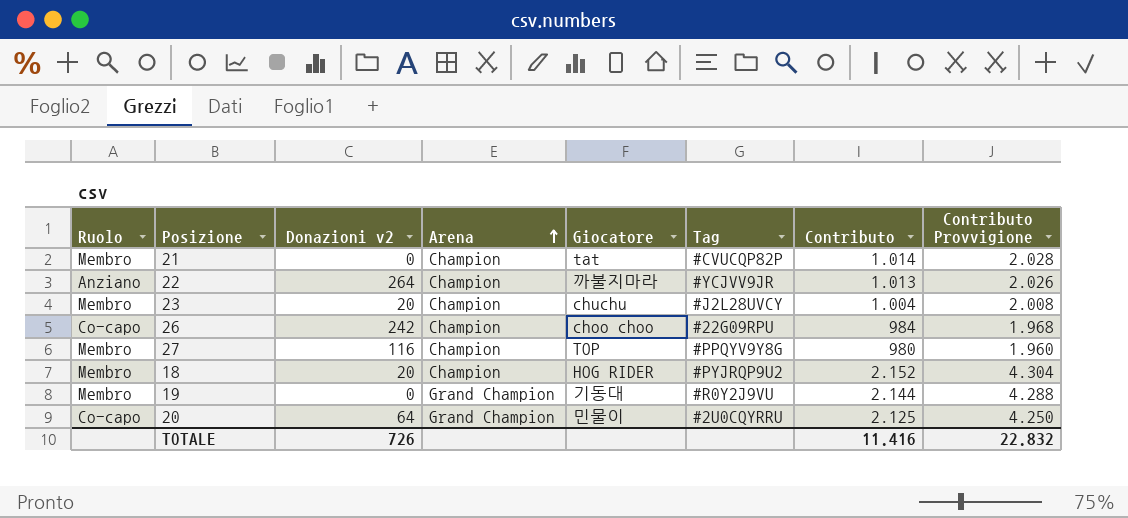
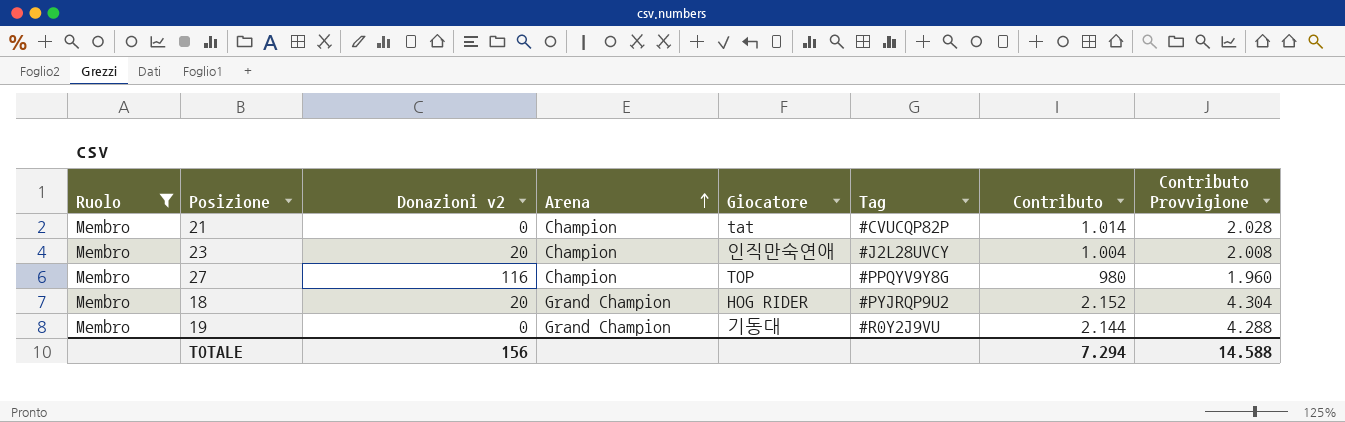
filter: none -> Ruolo = Membro
23 | Giocatore: chuchu -> 인직만숙연애
18 | Arena: Champion -> Grand Champion
TOTALE | Donazioni v2: 726 -> 156
TOTALE | Contributo: 11.416 -> 7.294
TOTALE | Contributo Provvigione: 22.832 -> 14.588

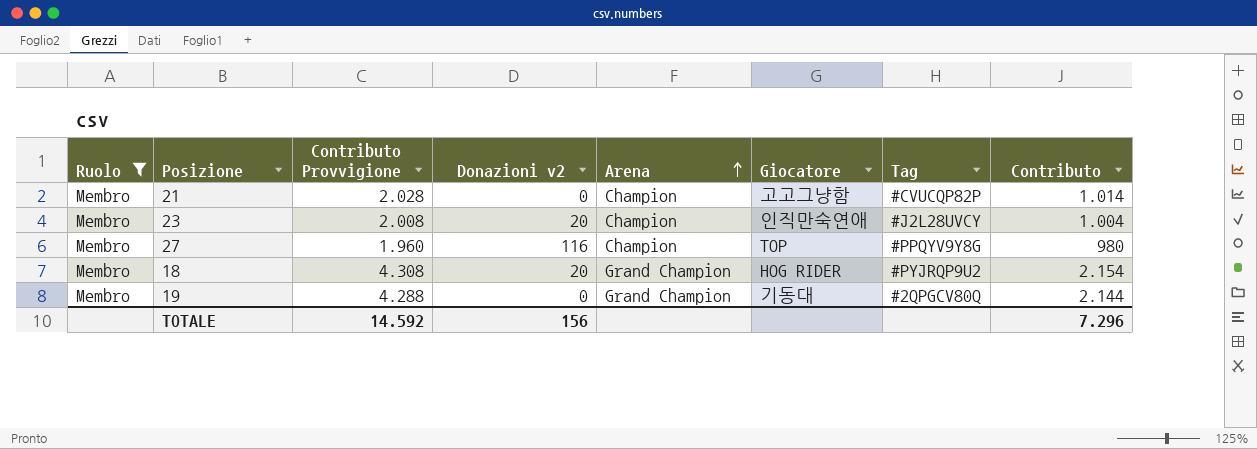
column Contributo Provvigione | position: 8 -> 3
21 | Giocatore: tat -> 고고그냥함
18 | Contributo Provvigione: 4.304 -> 4.308
18 | Contributo: 2.152 -> 2.154
19 | Tag: #R0Y2J9VU -> #2QPGCV80Q
TOTALE | Contributo Provvigione: 14.588 -> 14.592
TOTALE | Contributo: 7.294 -> 7.296

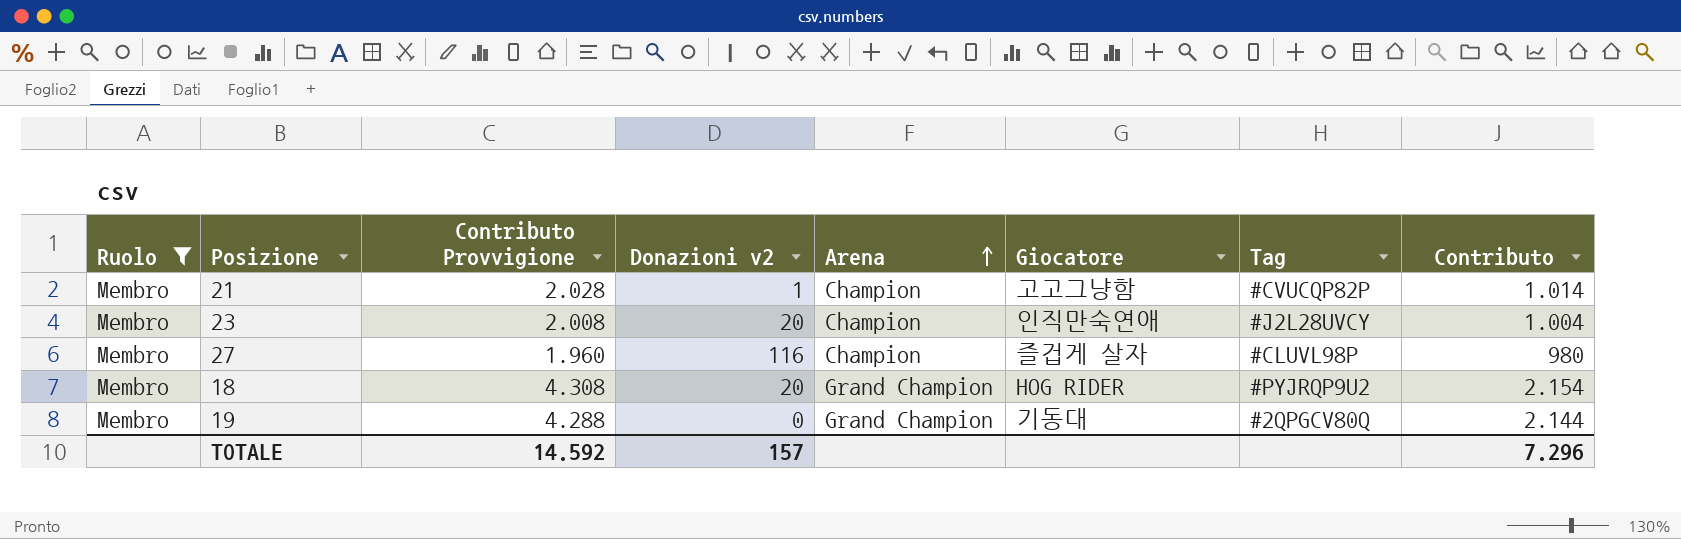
21 | Donazioni v2: 0 -> 1
27 | Giocatore: TOP -> 즐겁게 살자
27 | Tag: #PPQYV9Y8G -> #CLUVL98P
TOTALE | Donazioni v2: 156 -> 157

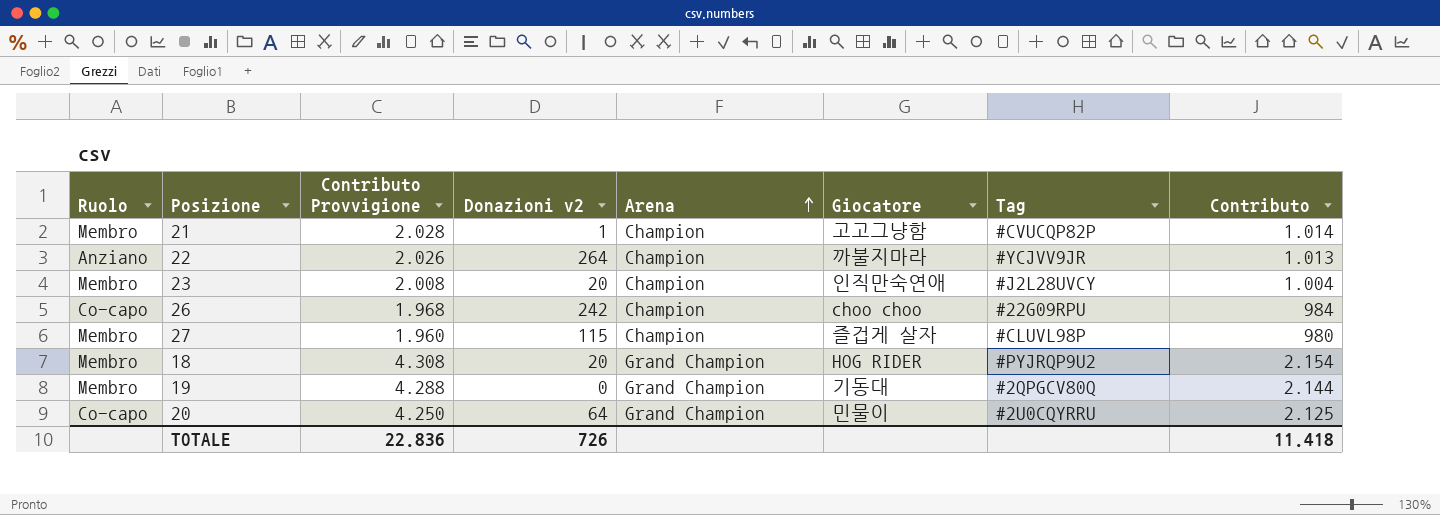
filter: Ruolo = Membro -> none
27 | Donazioni v2: 116 -> 115
TOTALE | Contributo Provvigione: 14.592 -> 22.836
TOTALE | Donazioni v2: 157 -> 726
TOTALE | Contributo: 7.296 -> 11.418

